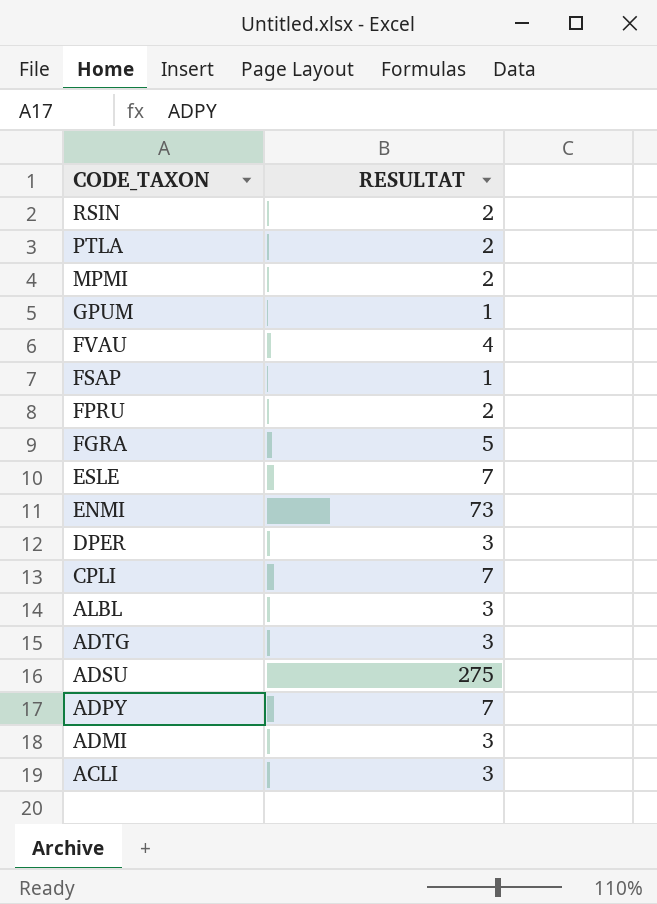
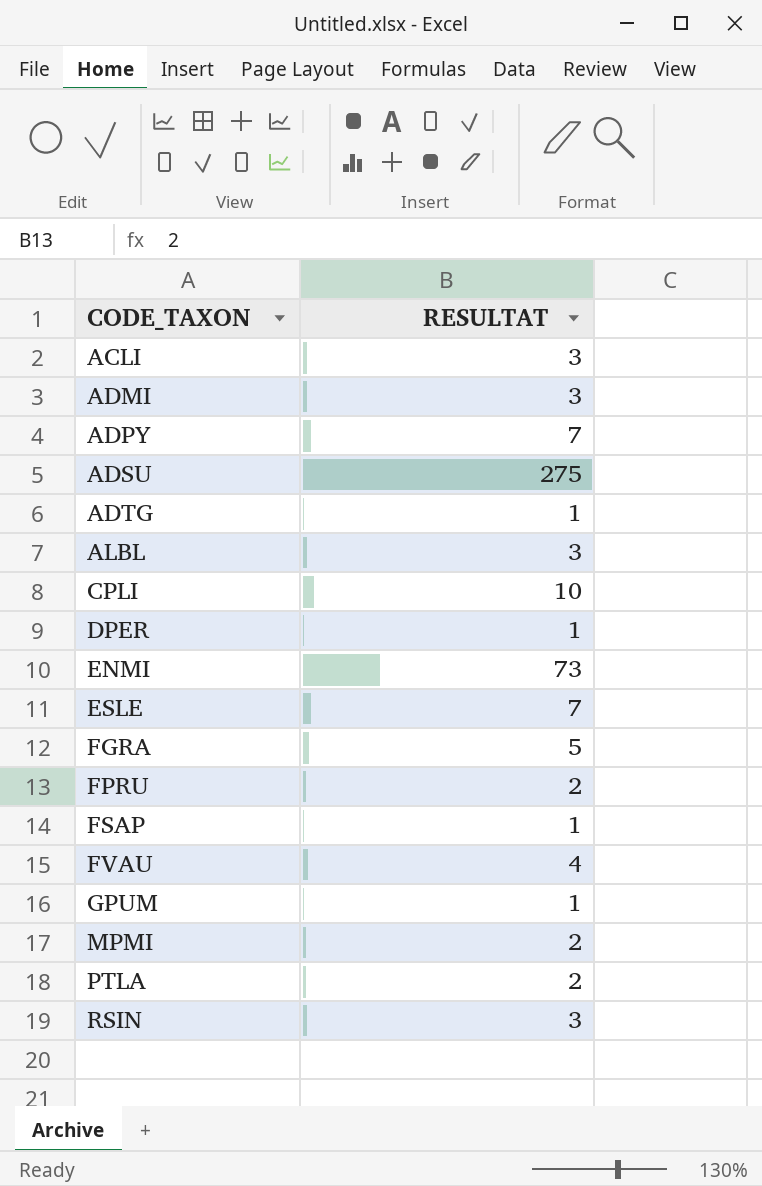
row order: CODE_TAXON descending -> CODE_TAXON ascending
ADTG | RESULTAT: 3 -> 1
CPLI | RESULTAT: 7 -> 10
DPER | RESULTAT: 3 -> 1
RSIN | RESULTAT: 2 -> 3

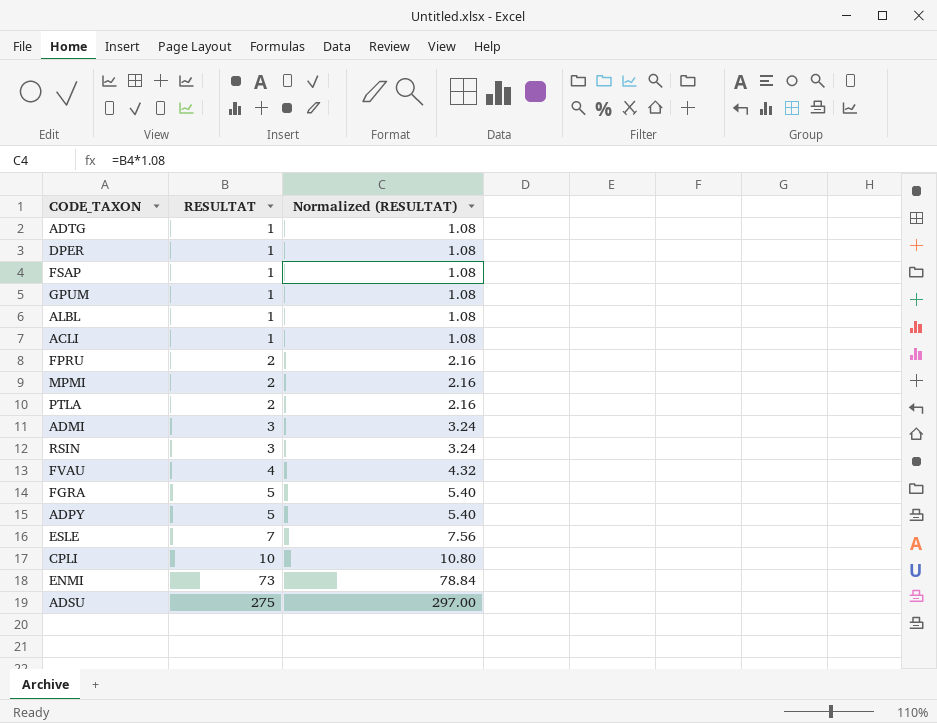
row order: CODE_TAXON ascending -> RESULTAT ascending
column Normalized (RESULTAT) | formula: none -> [RESULTAT] * 1.08
ALBL | RESULTAT: 3 -> 1
ACLI | RESULTAT: 3 -> 1
ADPY | RESULTAT: 7 -> 5

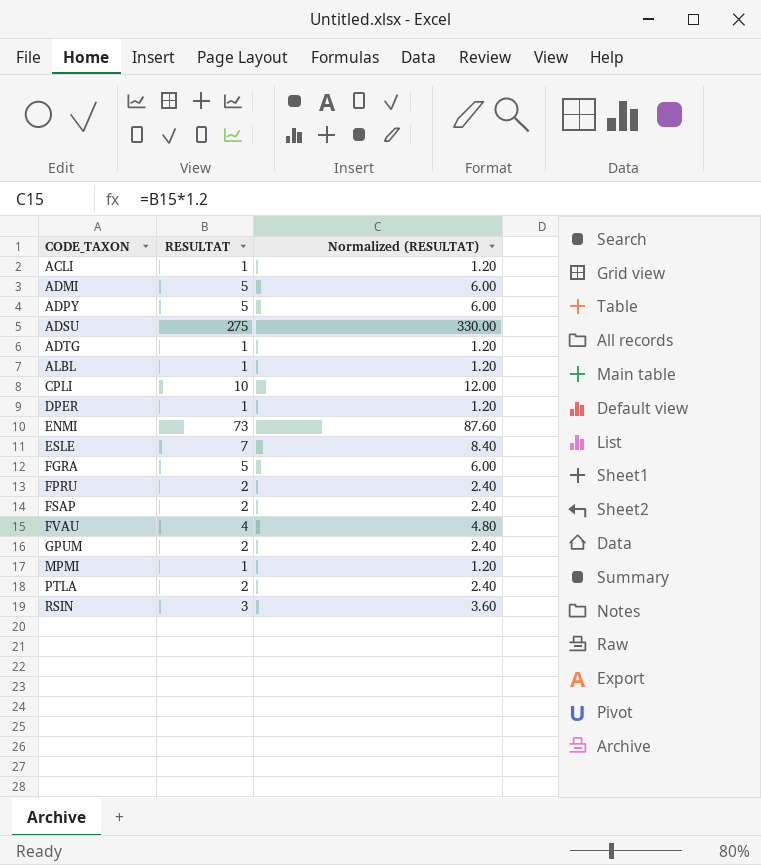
row order: RESULTAT ascending -> CODE_TAXON ascending
column Normalized (RESULTAT) | formula: [RESULTAT] * 1.08 -> [RESULTAT] * 1.2
ADMI | RESULTAT: 3 -> 5
FSAP | RESULTAT: 1 -> 2
GPUM | RESULTAT: 1 -> 2
MPMI | RESULTAT: 2 -> 1

